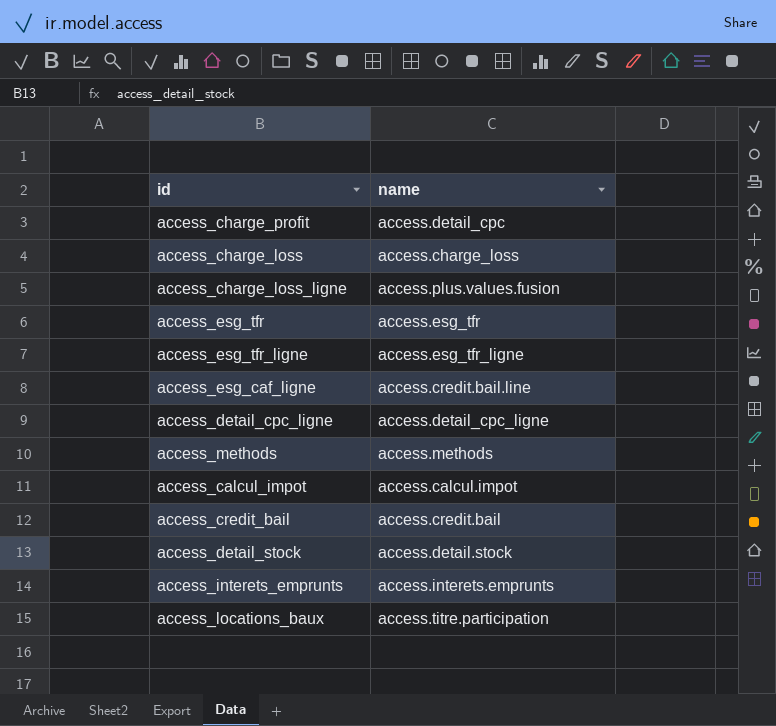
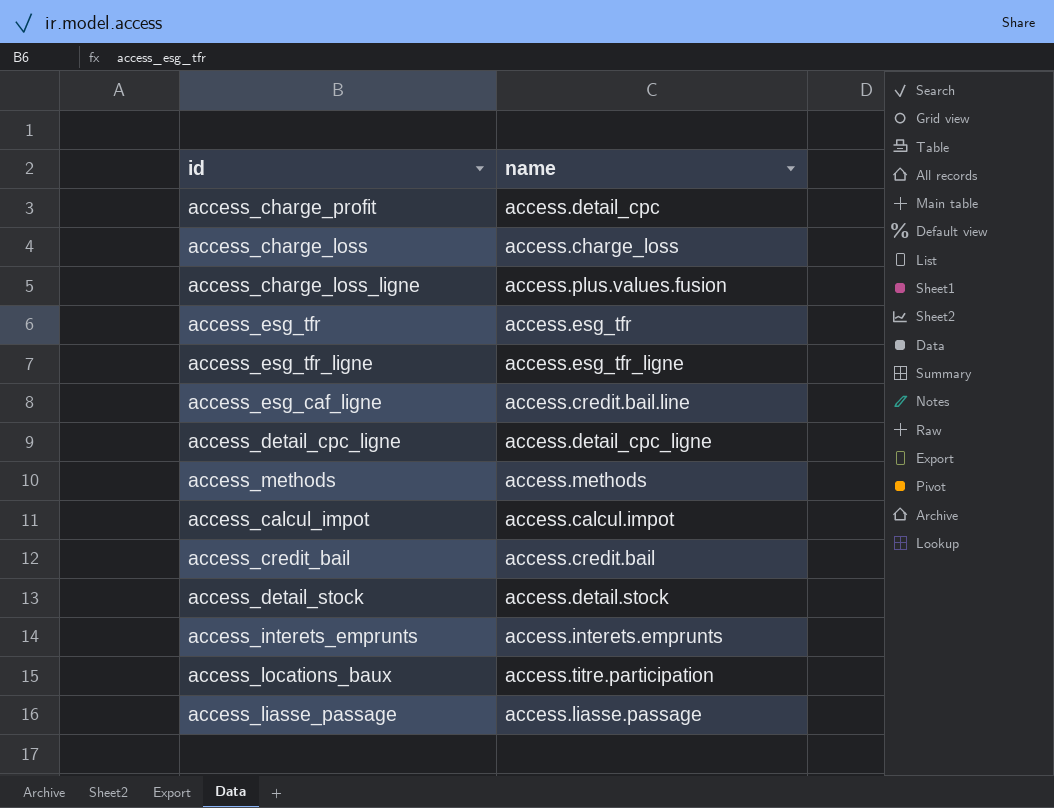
row access_liasse_passage: none -> access.liasse.passage

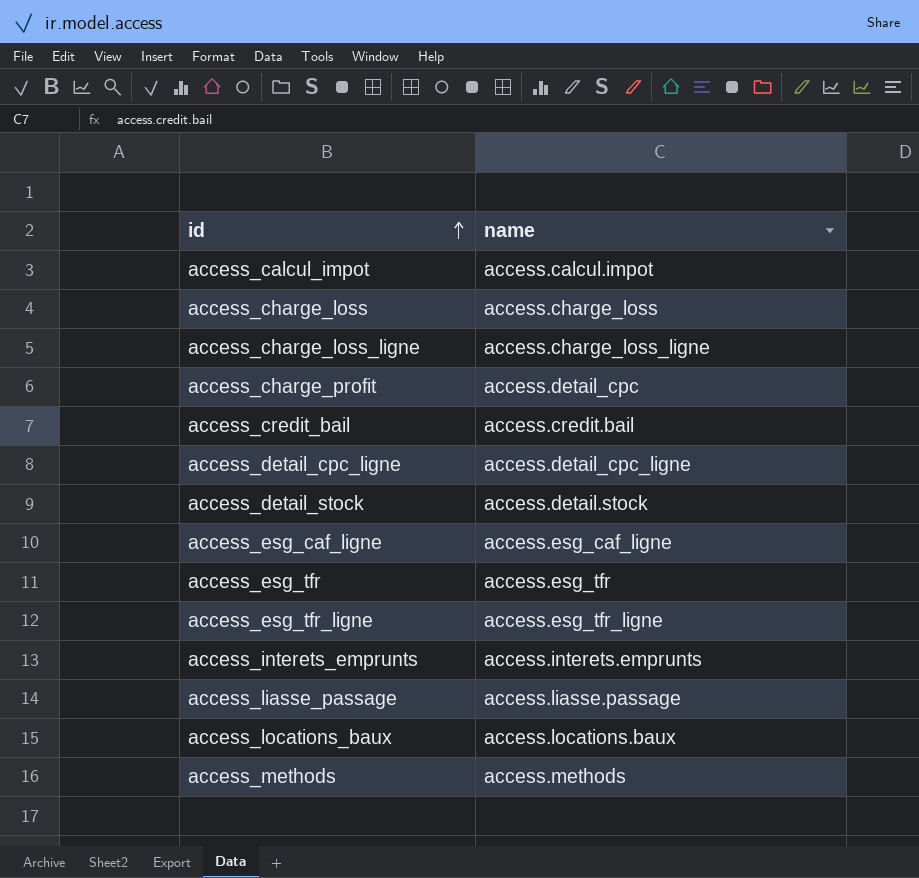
row order: none -> id ascending
access_charge_loss_ligne | name: access.plus.values.fusion -> access.charge_loss_ligne
access_esg_caf_ligne | name: access.credit.bail.line -> access.esg_caf_ligne
access_locations_baux | name: access.titre.participation -> access.locations.baux

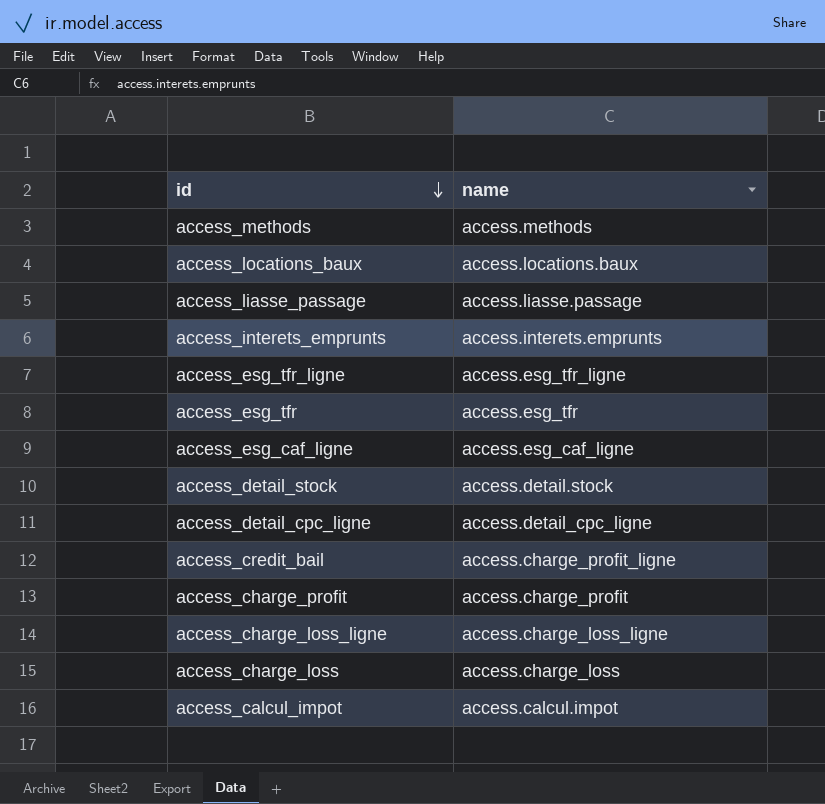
row order: id ascending -> id descending
access_credit_bail | name: access.credit.bail -> access.charge_profit_ligne
access_charge_profit | name: access.detail_cpc -> access.charge_profit

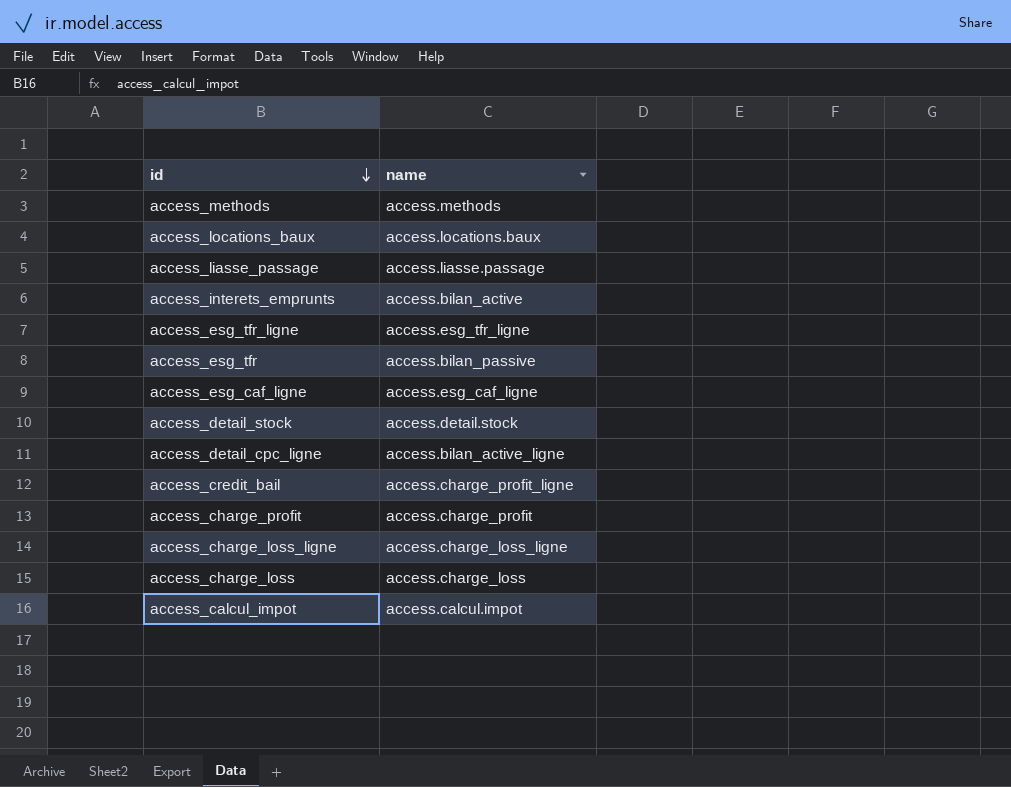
access_interets_emprunts | name: access.interets.emprunts -> access.bilan_active
access_esg_tfr | name: access.esg_tfr -> access.bilan_passive
access_detail_cpc_ligne | name: access.detail_cpc_ligne -> access.bilan_active_ligne

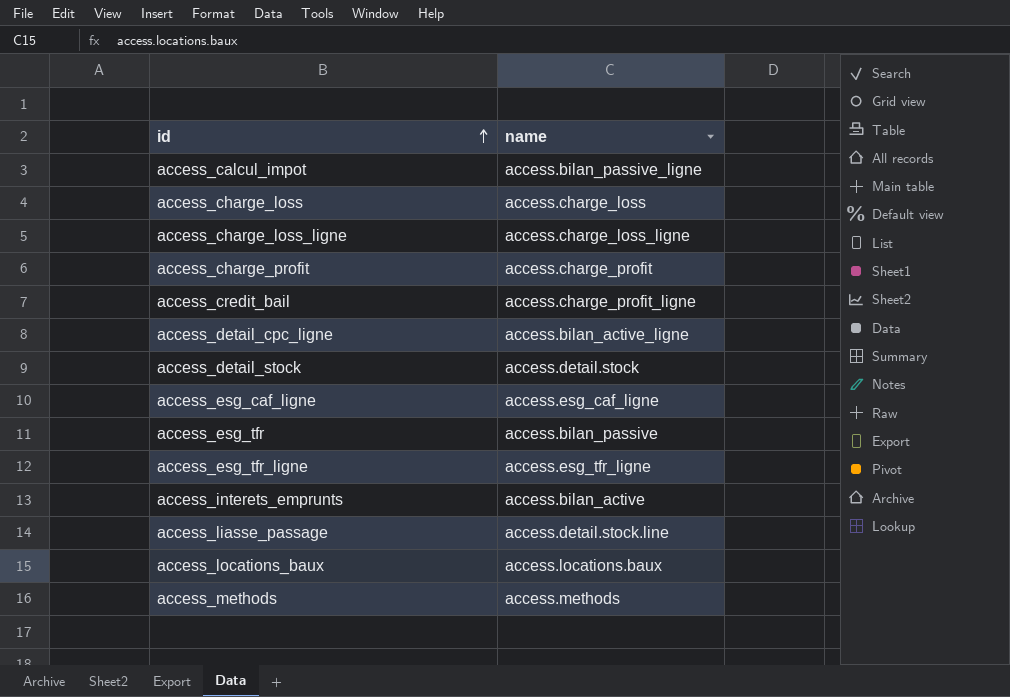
row order: id descending -> id ascending
access_calcul_impot | name: access.calcul.impot -> access.bilan_passive_ligne
access_liasse_passage | name: access.liasse.passage -> access.detail.stock.line

